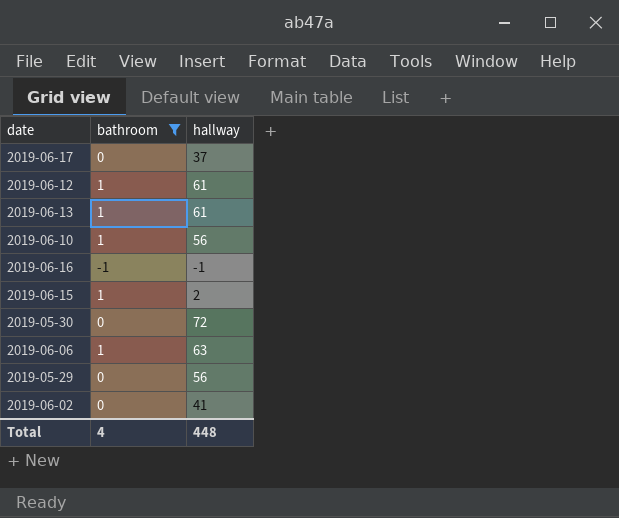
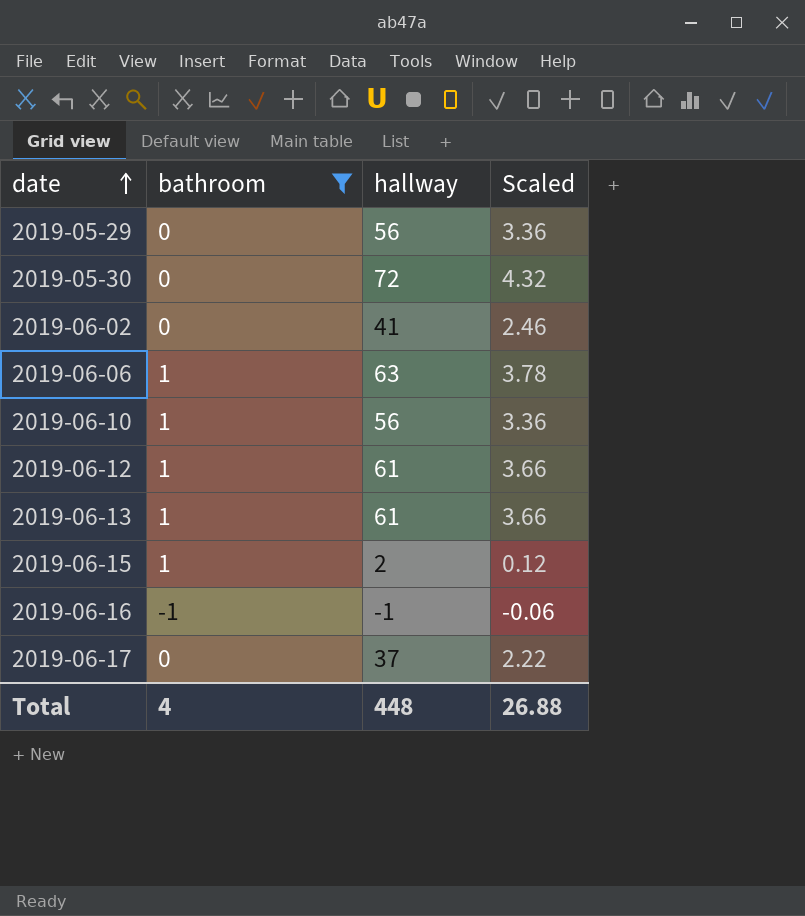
row order: none -> date ascending
column Scaled | formula: none -> [hallway] * 0.06

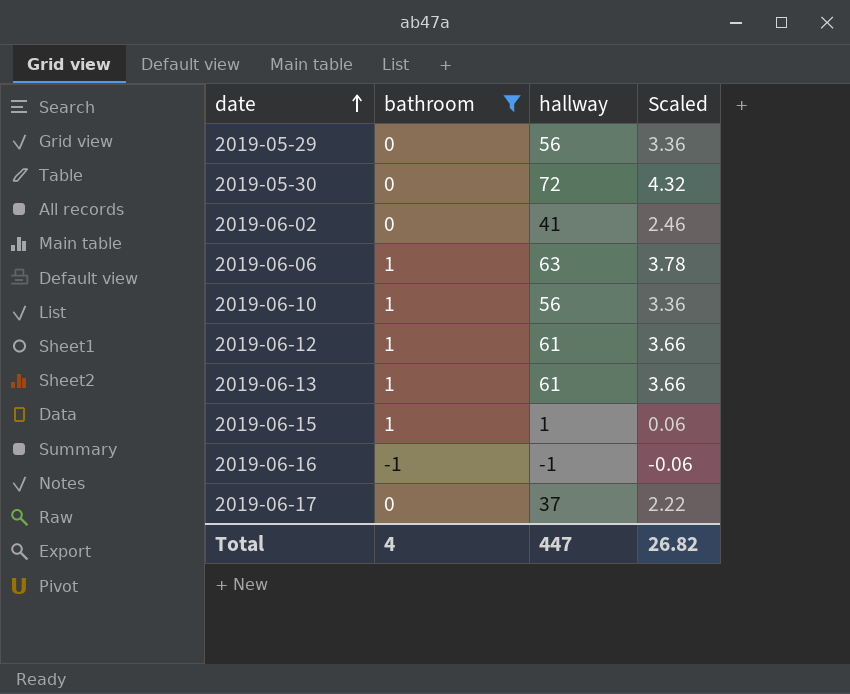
2019-06-15 | hallway: 2 -> 1
2019-06-15 | Scaled: 0.12 -> 0.06
Total | hallway: 448 -> 447
Total | Scaled: 26.88 -> 26.82

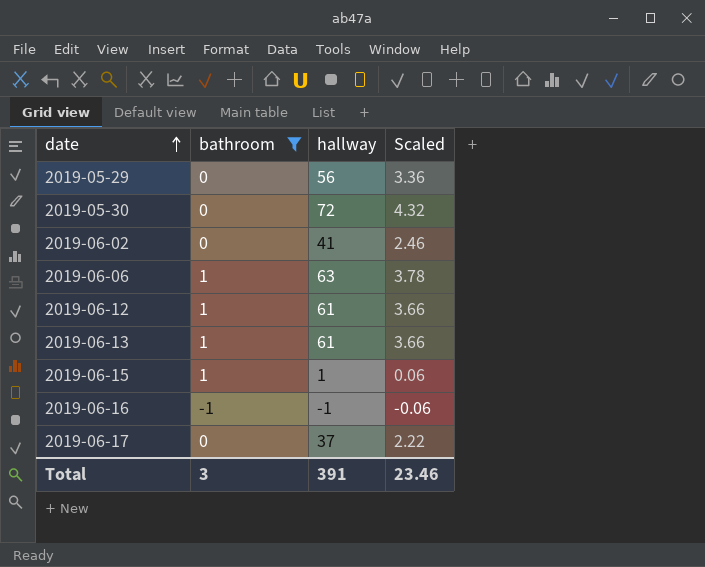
row 2019-06-10: 1 | 56 | 3.36 -> none
Total | bathroom: 4 -> 3
Total | hallway: 447 -> 391
Total | Scaled: 26.82 -> 23.46

